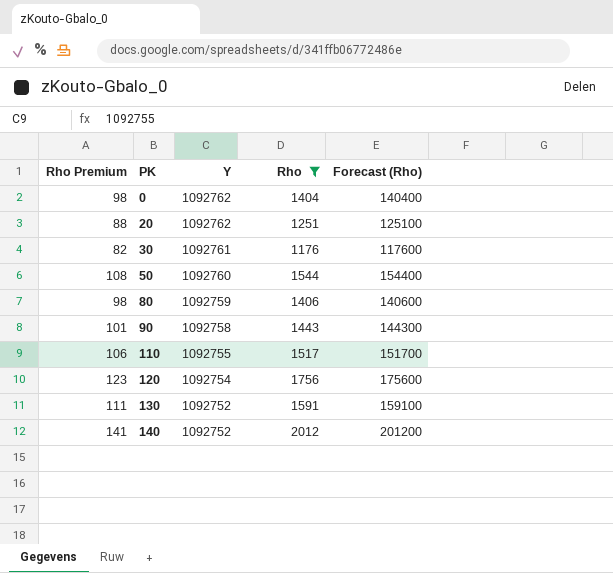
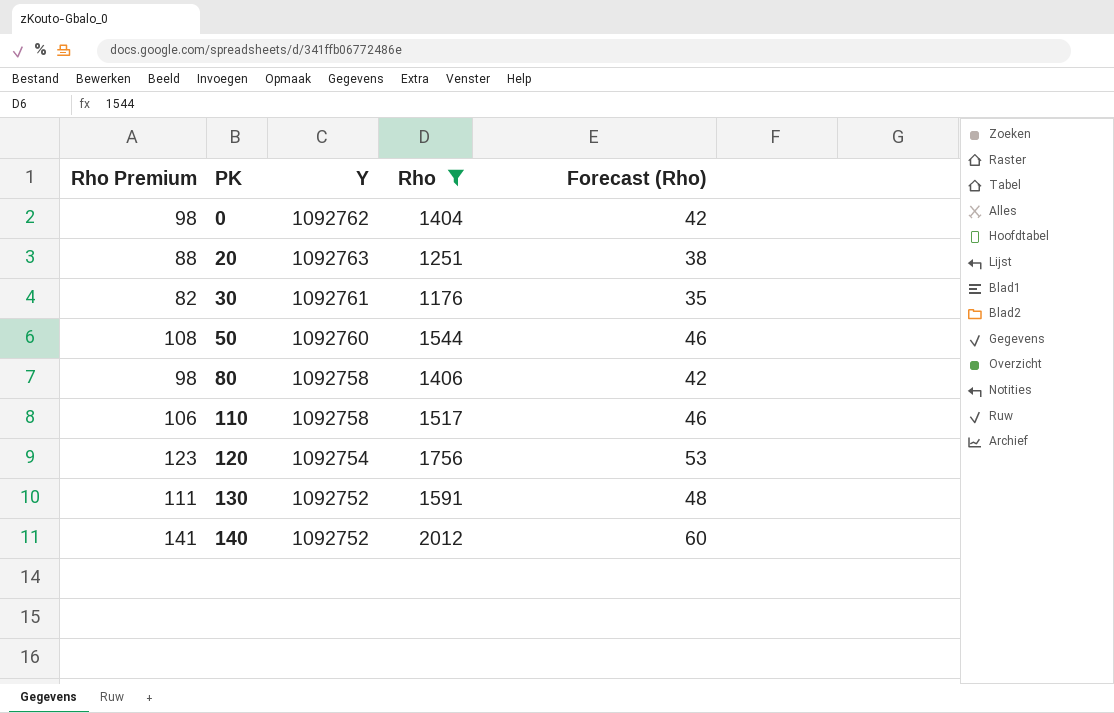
column Forecast (Rho) | formula: [Rho] * 100 -> [Rho] * 0.03
row 90: 101 | 1092758 | 1443 | 144300 -> none
20 | Y: 1092762 -> 1092763
80 | Y: 1092759 -> 1092758
110 | Y: 1092755 -> 1092758

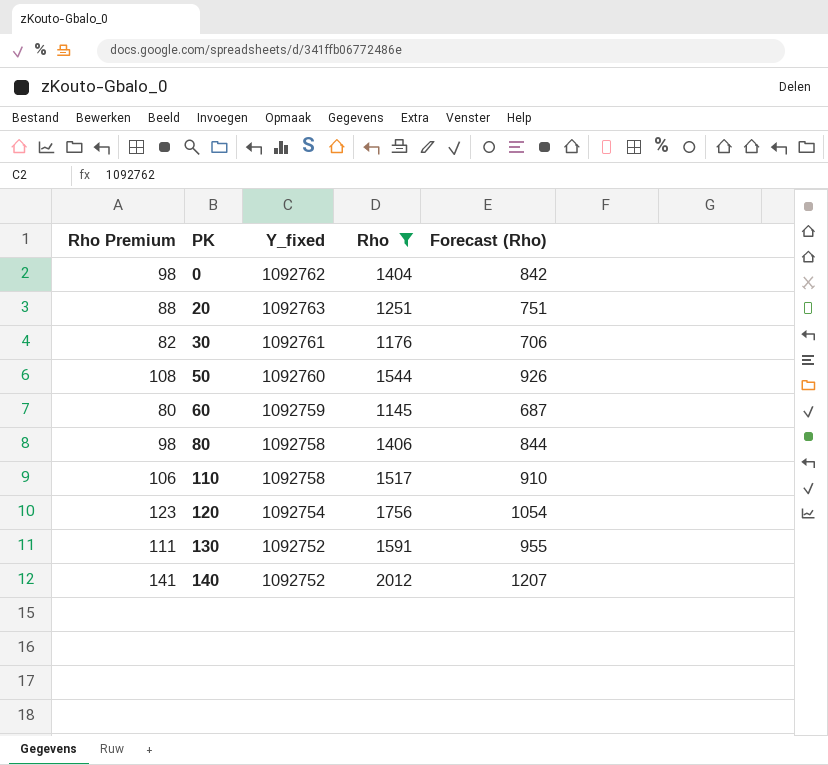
column name: Y -> Y_fixed
column Forecast (Rho) | formula: [Rho] * 0.03 -> [Rho] * 0.6
row 60: none -> 80 | 1092759 | 1145 | 687

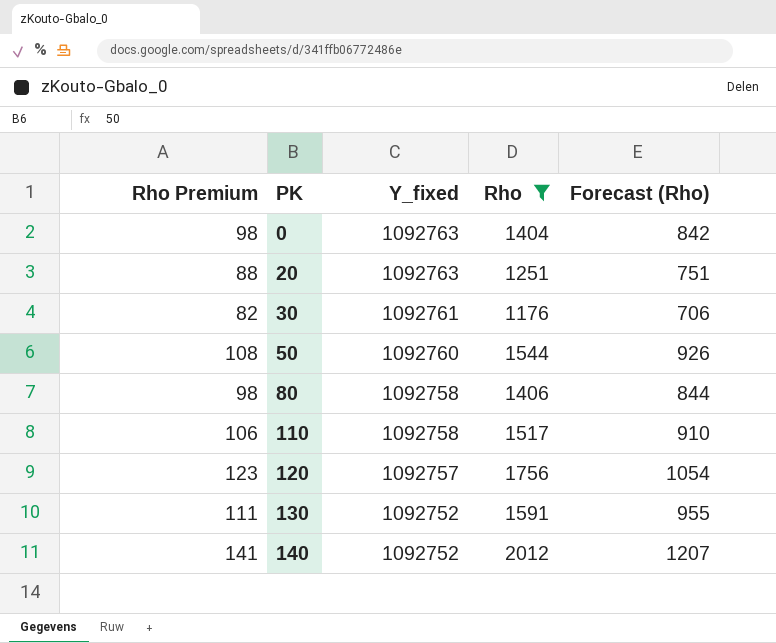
row 60: 80 | 1092759 | 1145 | 687 -> none
0 | Y_fixed: 1092762 -> 1092763
120 | Y_fixed: 1092754 -> 1092757

